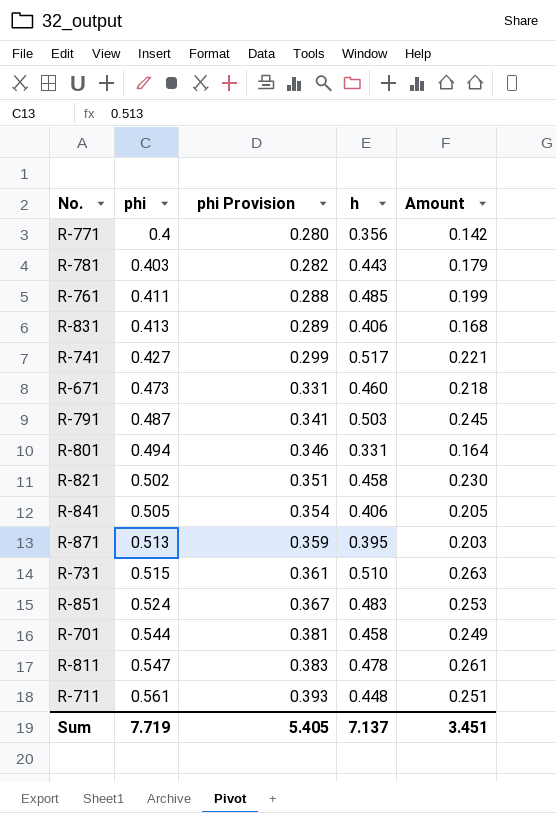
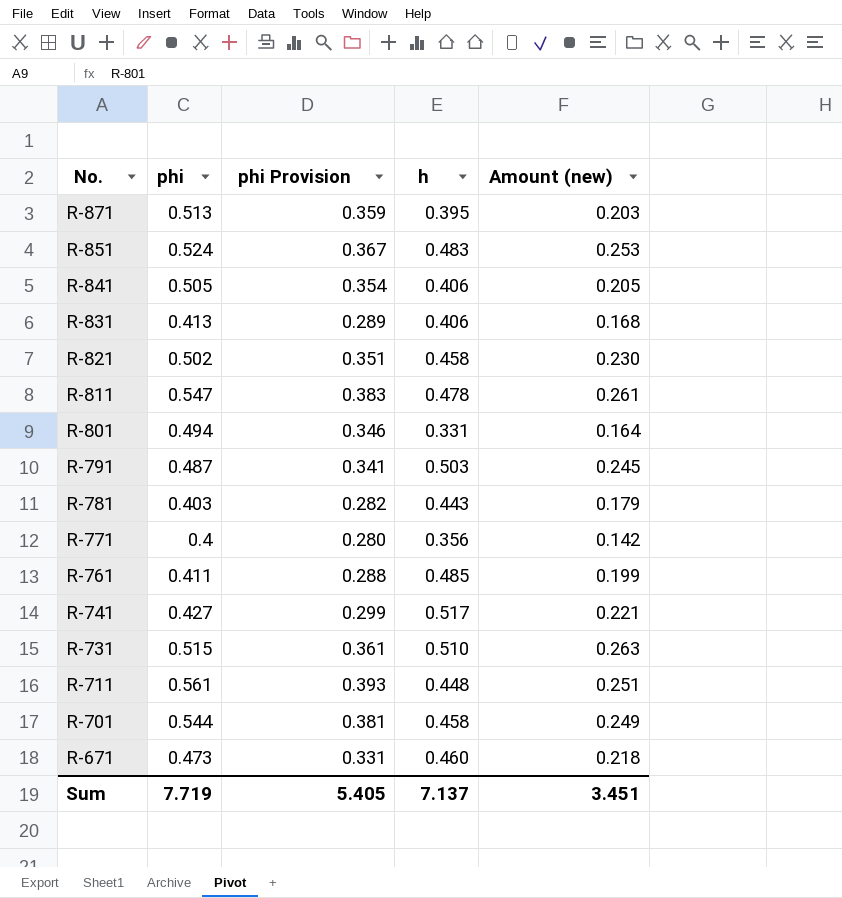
row order: phi ascending -> No. descending
column name: Amount -> Amount (new)

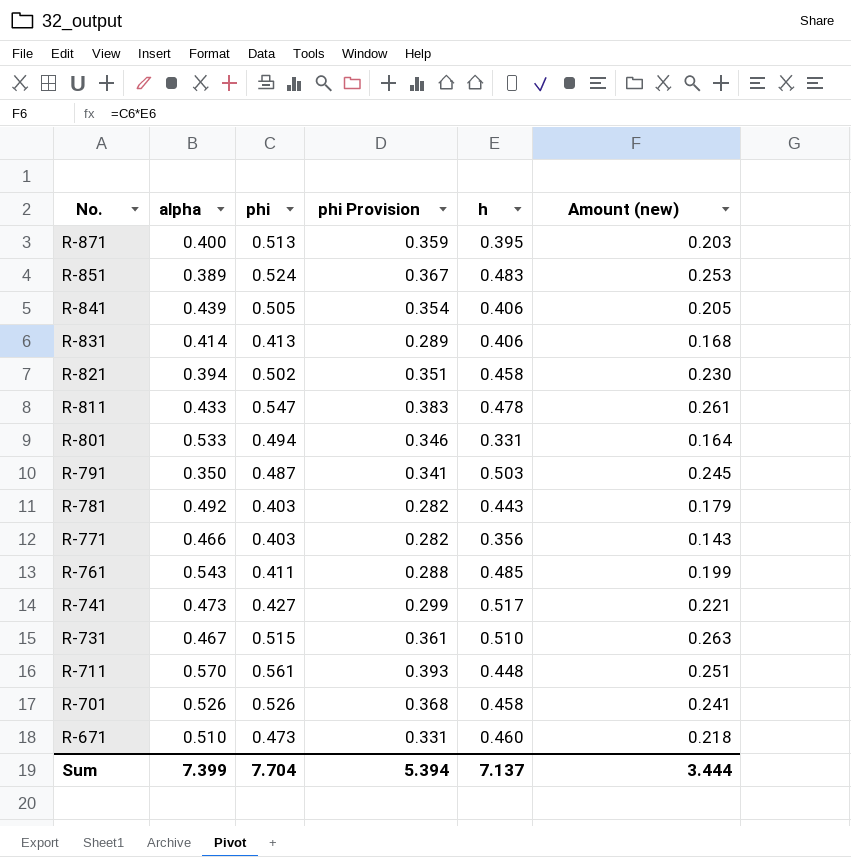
column alpha | position: none -> 2
R-771 | phi: 0.4 -> 0.403
R-771 | phi Provision: 0.280 -> 0.282
R-771 | Amount (new): 0.142 -> 0.143
R-701 | phi: 0.544 -> 0.526
R-701 | phi Provision: 0.381 -> 0.368
R-701 | Amount (new): 0.249 -> 0.241
Sum | phi: 7.719 -> 7.704
Sum | phi Provision: 5.405 -> 5.394
Sum | Amount (new): 3.451 -> 3.444

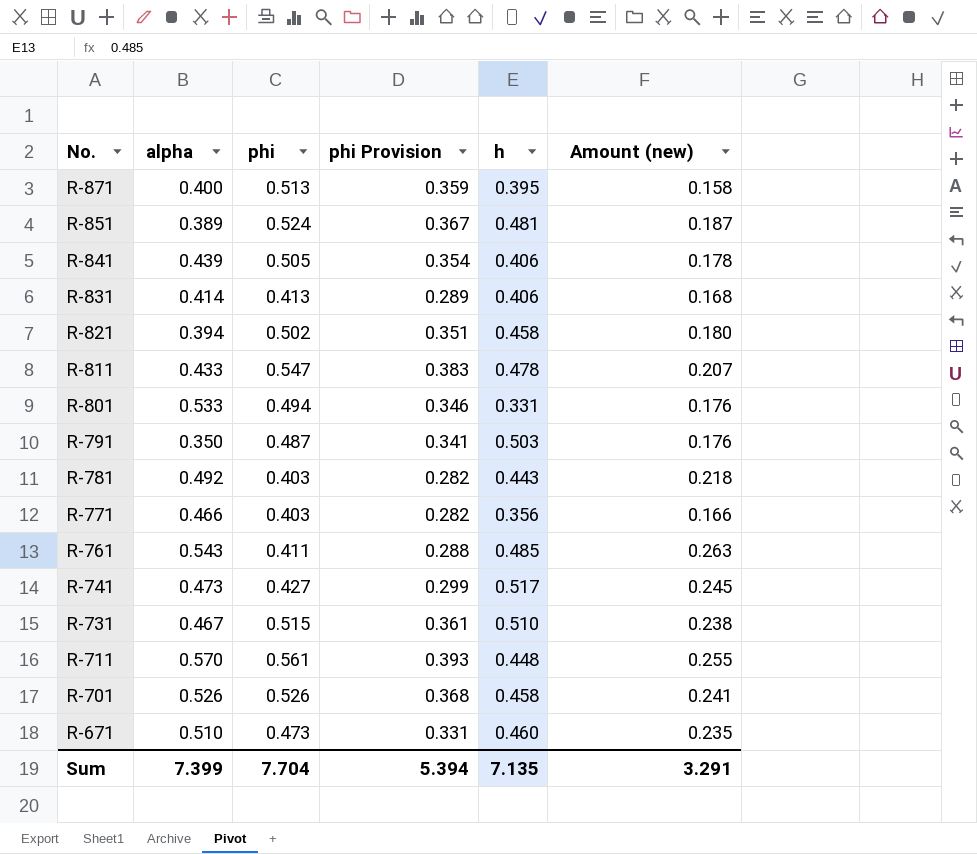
column Amount (new) | formula: [phi] * [h] -> [alpha] * [h]
R-851 | h: 0.483 -> 0.481
Sum | h: 7.137 -> 7.135
Sum | Amount (new): 3.444 -> 3.291

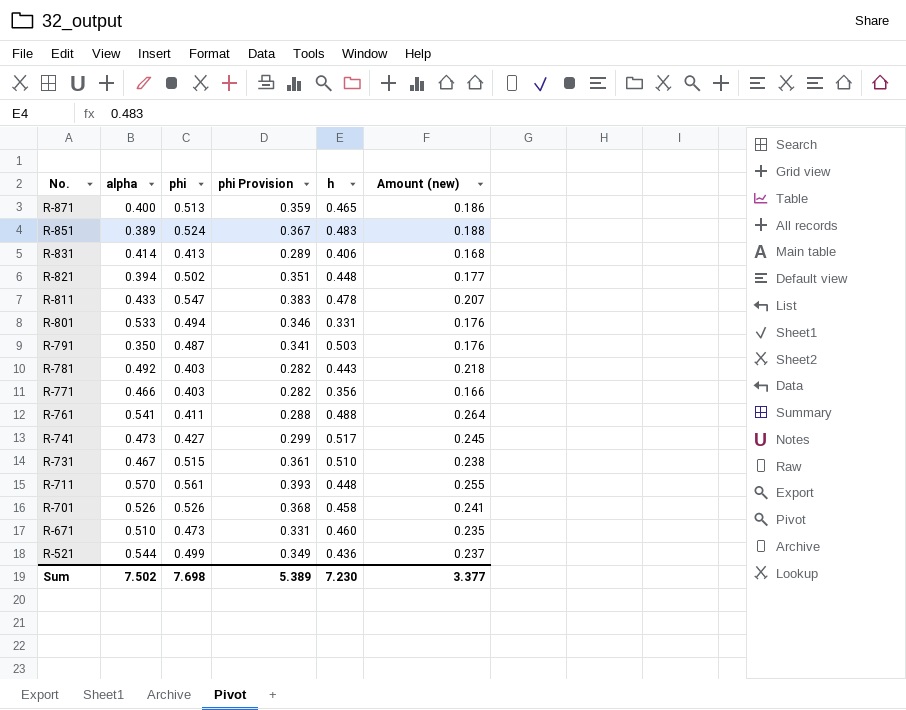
row R-841: 0.439 | 0.505 | 0.354 | 0.406 | 0.178 -> none
R-871 | h: 0.395 -> 0.465
R-871 | Amount (new): 0.158 -> 0.186
R-851 | h: 0.481 -> 0.483
R-851 | Amount (new): 0.187 -> 0.188
R-821 | h: 0.458 -> 0.448
R-821 | Amount (new): 0.180 -> 0.177
R-761 | alpha: 0.543 -> 0.541
R-761 | h: 0.485 -> 0.488
R-761 | Amount (new): 0.263 -> 0.264
row R-521: none -> 0.544 | 0.499 | 0.349 | 0.436 | 0.237
Sum | alpha: 7.399 -> 7.502
Sum | phi: 7.704 -> 7.698
Sum | phi Provision: 5.394 -> 5.389
Sum | h: 7.135 -> 7.230
Sum | Amount (new): 3.291 -> 3.377

